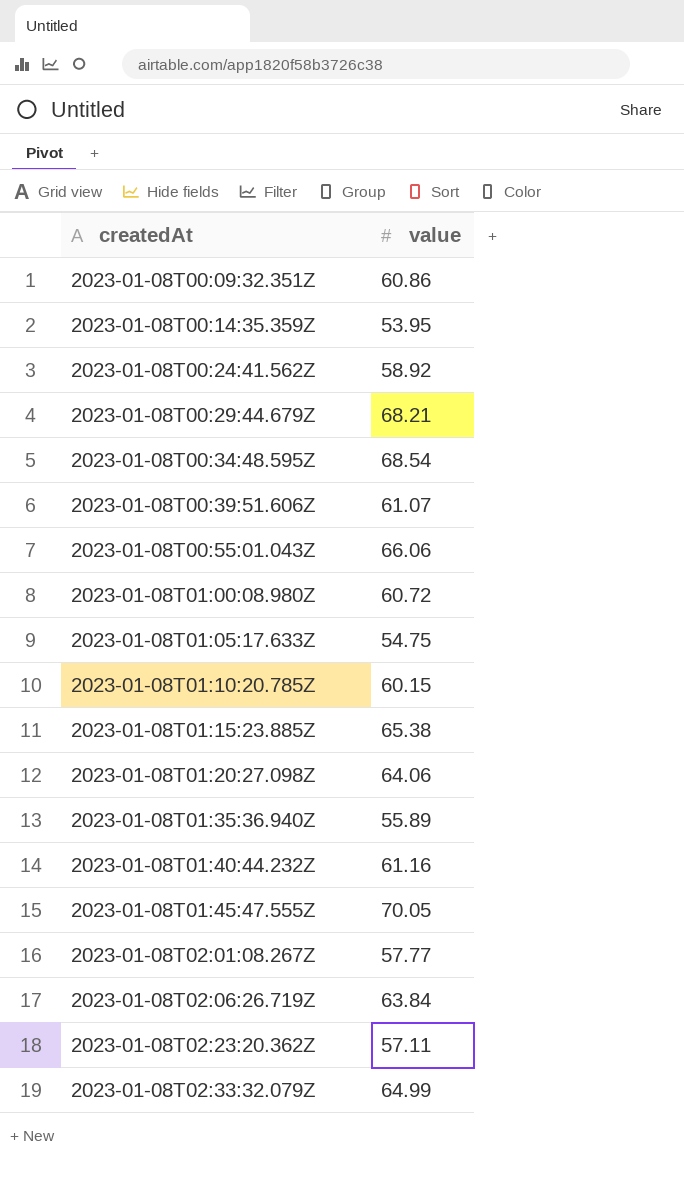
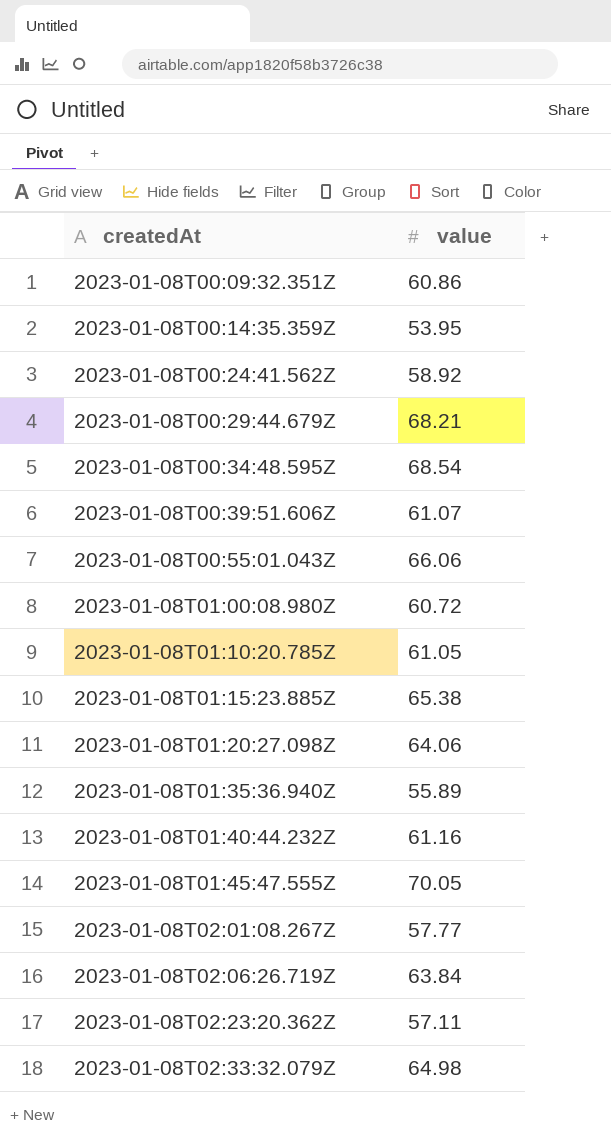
row 2023-01-08T01:05:17.633Z: 54.75 -> none
2023-01-08T01:10:20.785Z | value: 60.15 -> 61.05
2023-01-08T02:33:32.079Z | value: 64.99 -> 64.98

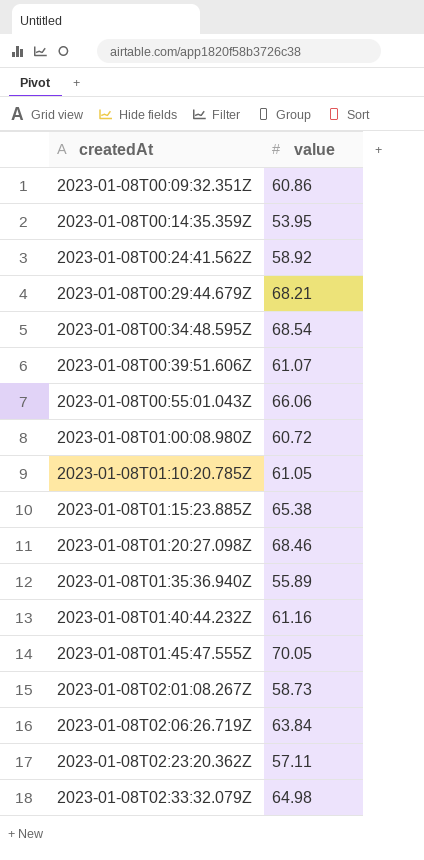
2023-01-08T01:20:27.098Z | value: 64.06 -> 68.46
2023-01-08T02:01:08.267Z | value: 57.77 -> 58.73

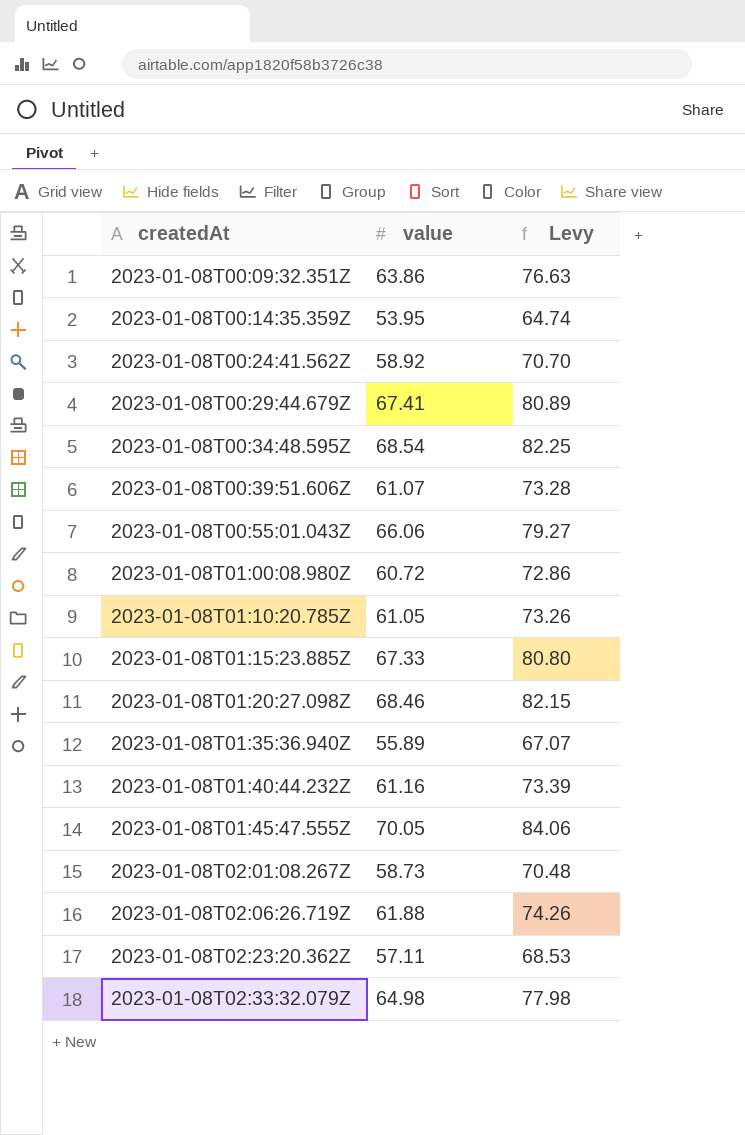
column Levy | formula: none -> [value] * 1.2
2023-01-08T00:09:32.351Z | value: 60.86 -> 63.86
2023-01-08T00:29:44.679Z | value: 68.21 -> 67.41
2023-01-08T01:15:23.885Z | value: 65.38 -> 67.33
2023-01-08T02:06:26.719Z | value: 63.84 -> 61.88

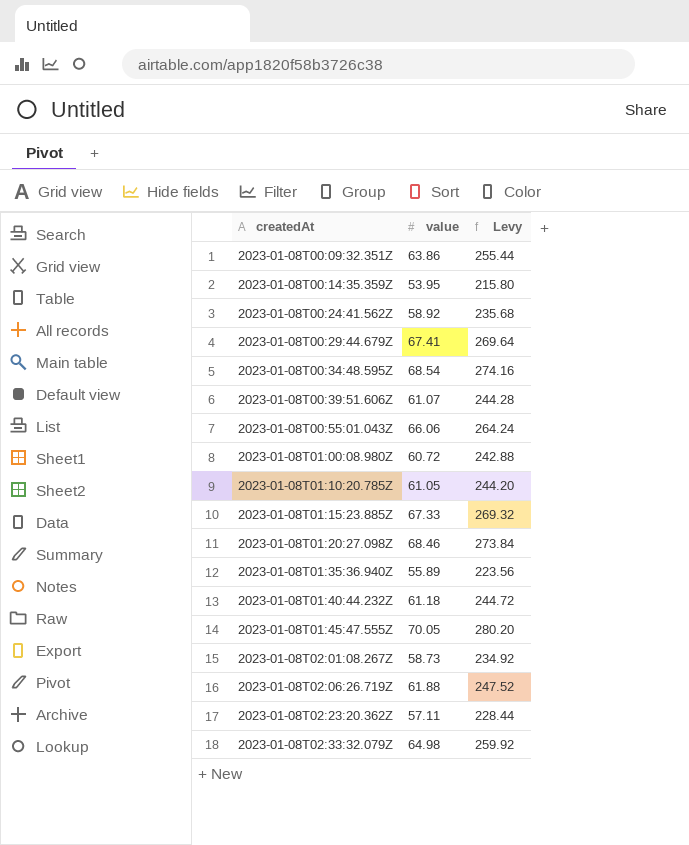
column Levy | formula: [value] * 1.2 -> [value] * 4
2023-01-08T01:40:44.232Z | value: 61.16 -> 61.18

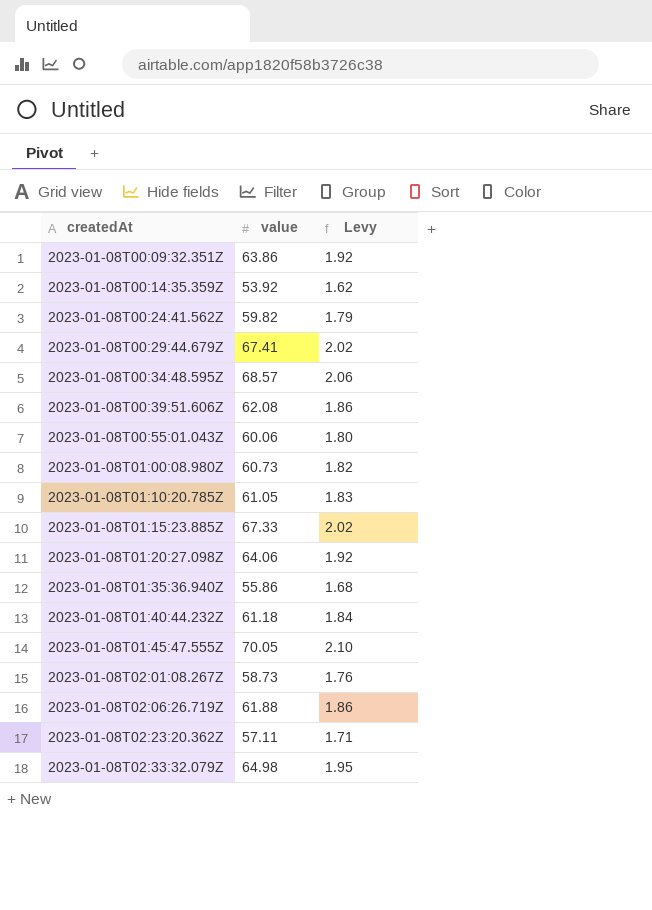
column Levy | formula: [value] * 4 -> [value] * 0.03
2023-01-08T00:14:35.359Z | value: 53.95 -> 53.92
2023-01-08T00:24:41.562Z | value: 58.92 -> 59.82
2023-01-08T00:34:48.595Z | value: 68.54 -> 68.57
2023-01-08T00:39:51.606Z | value: 61.07 -> 62.08
2023-01-08T00:55:01.043Z | value: 66.06 -> 60.06
2023-01-08T01:00:08.980Z | value: 60.72 -> 60.73
2023-01-08T01:20:27.098Z | value: 68.46 -> 64.06
2023-01-08T01:35:36.940Z | value: 55.89 -> 55.86

